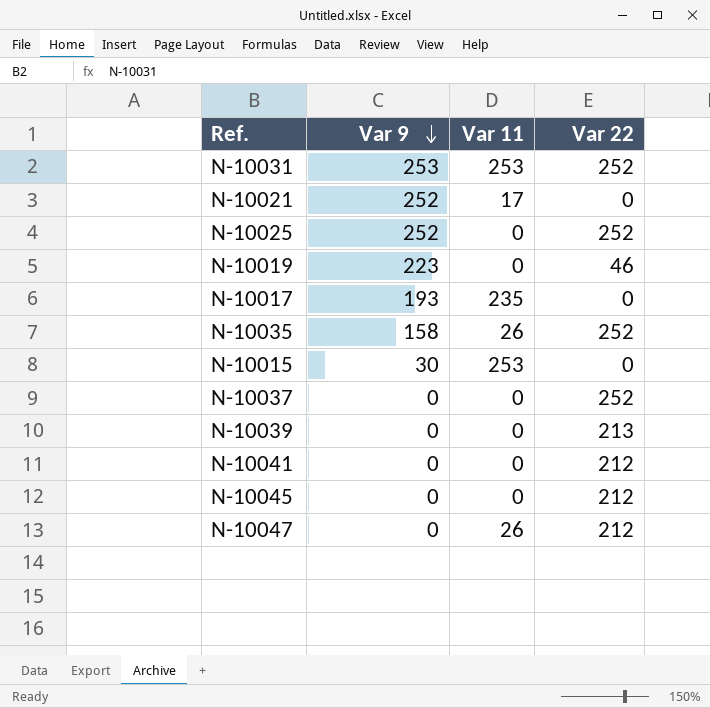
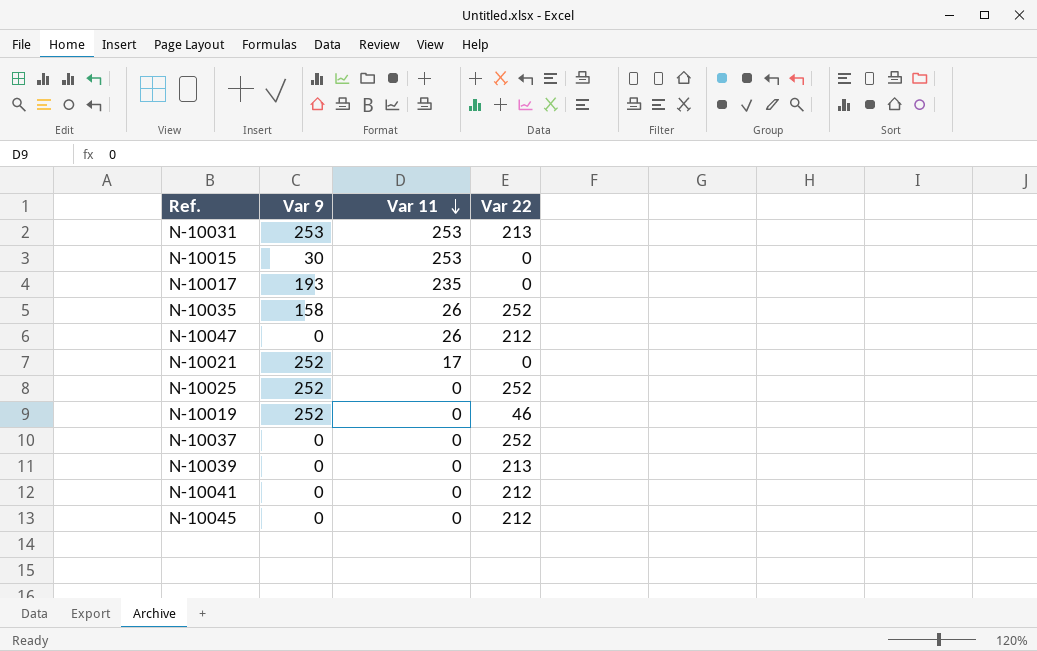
row order: Var 9 descending -> Var 11 descending
N-10031 | Var 22: 252 -> 213
N-10019 | Var 9: 223 -> 252

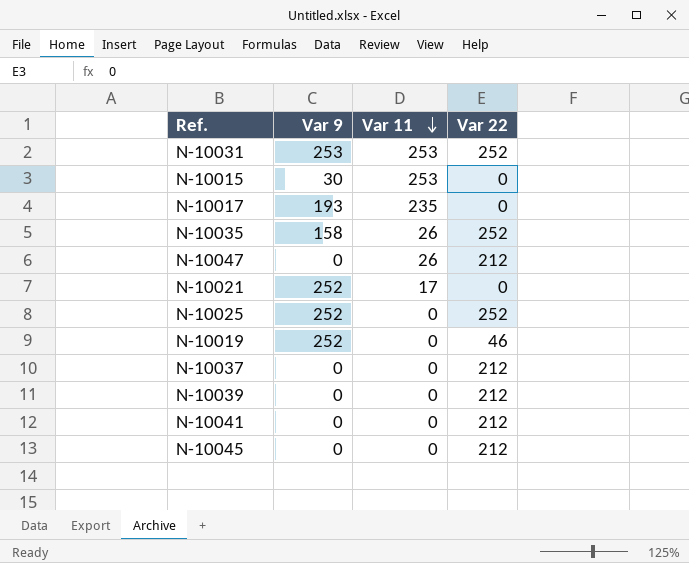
N-10031 | Var 22: 213 -> 252
N-10037 | Var 22: 252 -> 212
N-10039 | Var 22: 213 -> 212

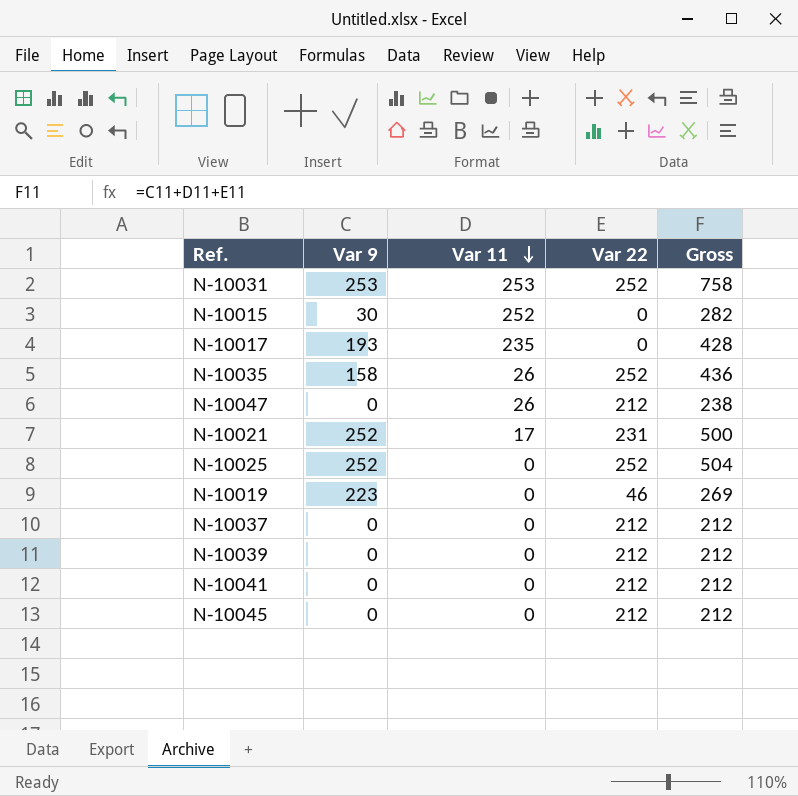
column Gross | formula: none -> [Var 9] + [Var 11] + [Var 22]
N-10015 | Var 11: 253 -> 252
N-10021 | Var 22: 0 -> 231
N-10019 | Var 9: 252 -> 223

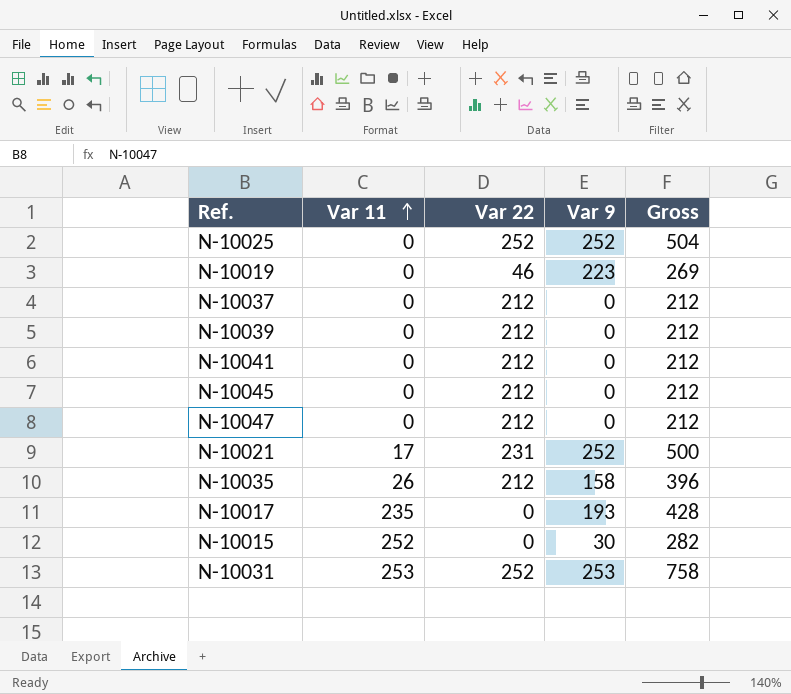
row order: Var 11 descending -> Var 11 ascending
column Var 9 | position: 2 -> 4
N-10047 | Var 11: 26 -> 0
N-10047 | Gross: 238 -> 212
N-10035 | Var 22: 252 -> 212
N-10035 | Gross: 436 -> 396

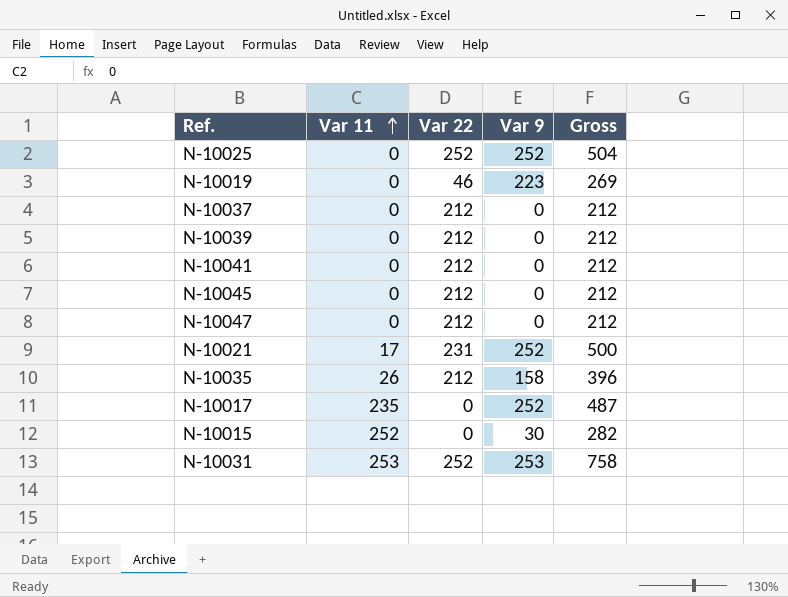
N-10017 | Var 9: 193 -> 252
N-10017 | Gross: 428 -> 487

